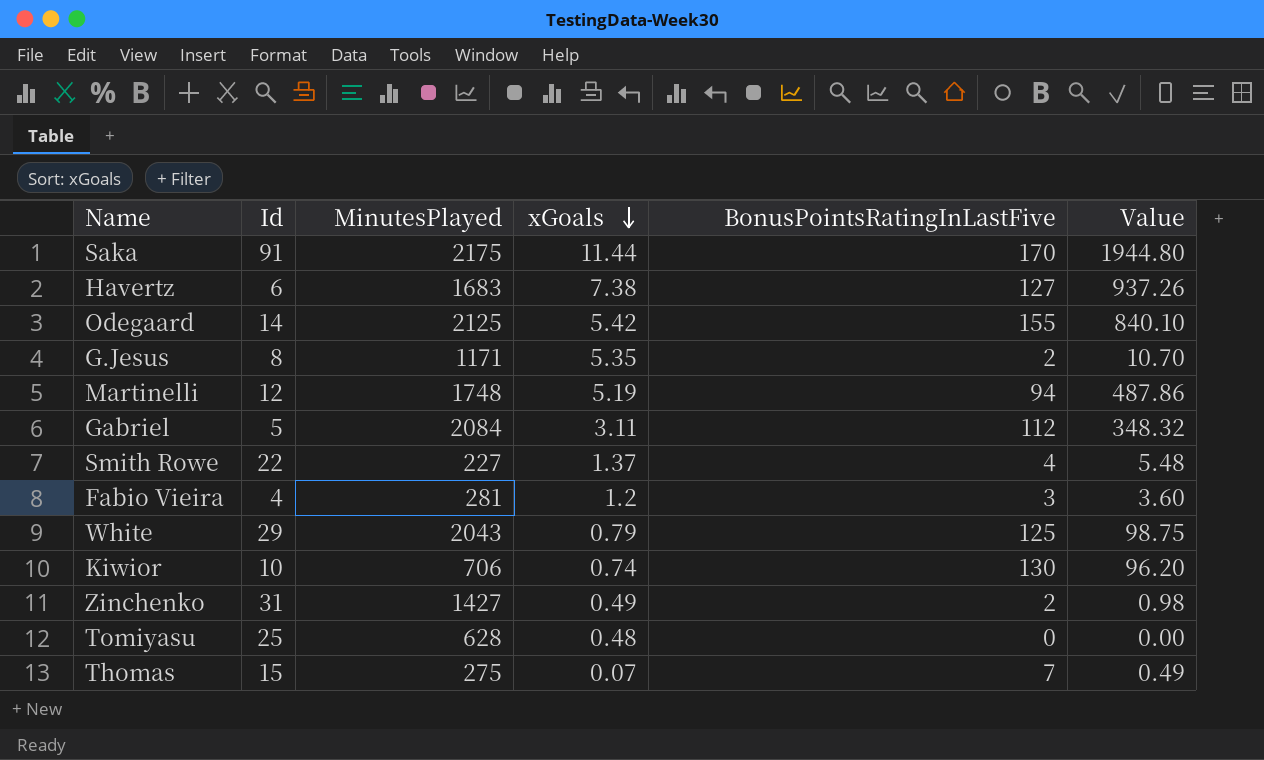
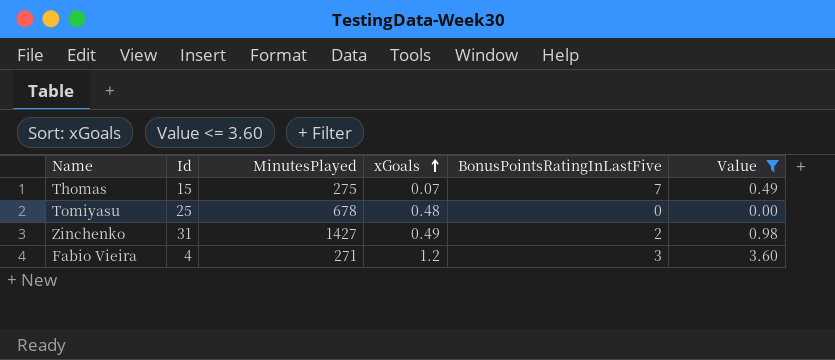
filter: none -> Value <= 3.60
row order: xGoals descending -> xGoals ascending
Tomiyasu | MinutesPlayed: 628 -> 678
Fabio Vieira | MinutesPlayed: 281 -> 271

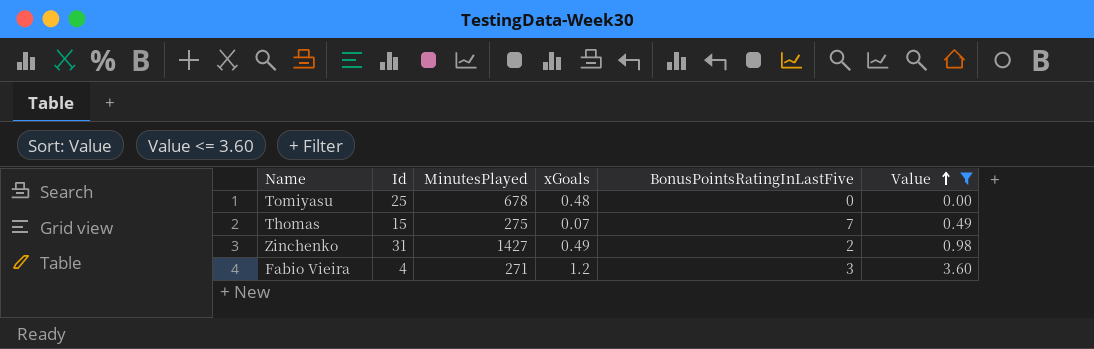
row order: xGoals ascending -> Value ascending

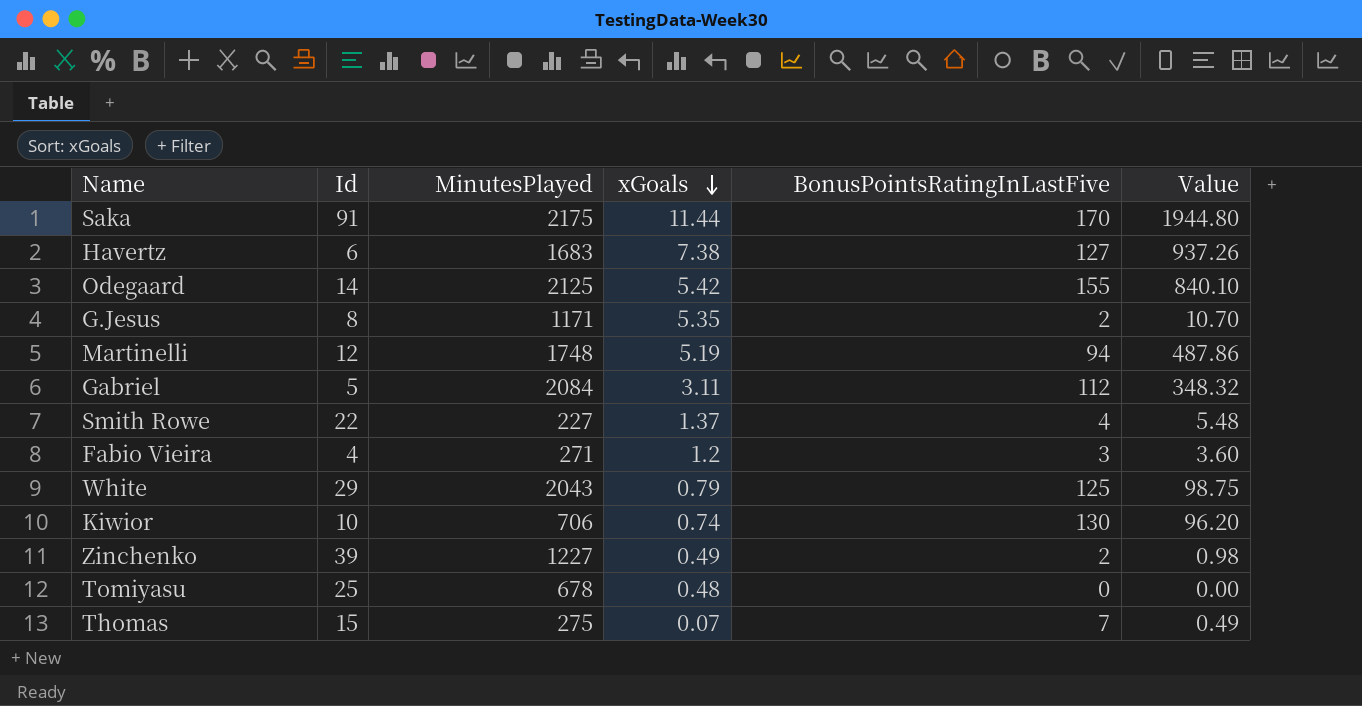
filter: Value <= 3.60 -> none
row order: Value ascending -> xGoals descending
Zinchenko | Id: 31 -> 39
Zinchenko | MinutesPlayed: 1427 -> 1227

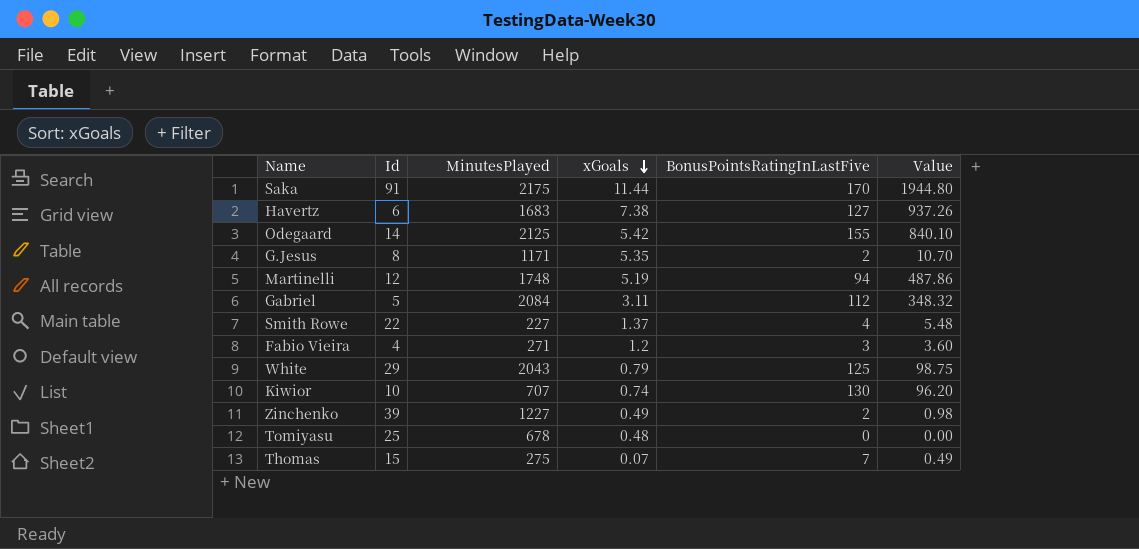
Kiwior | MinutesPlayed: 706 -> 707

